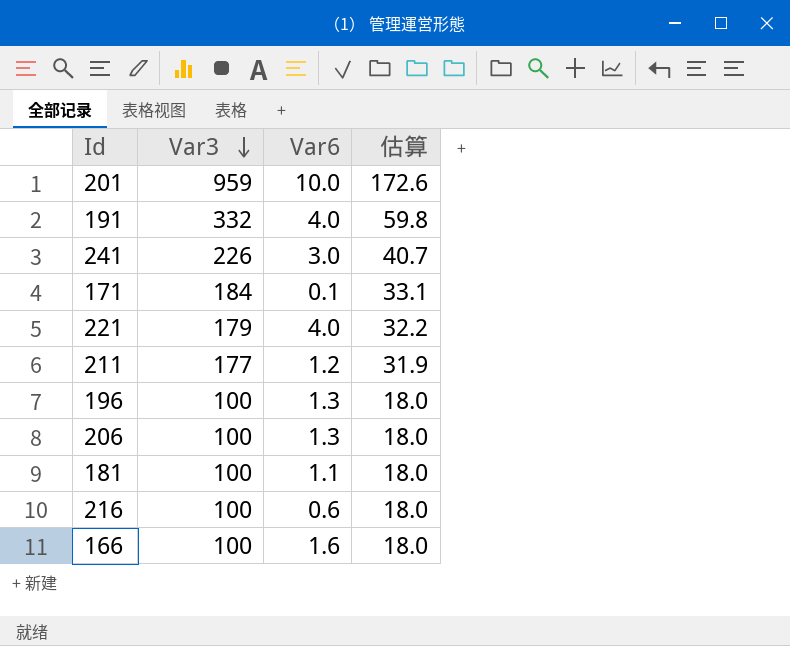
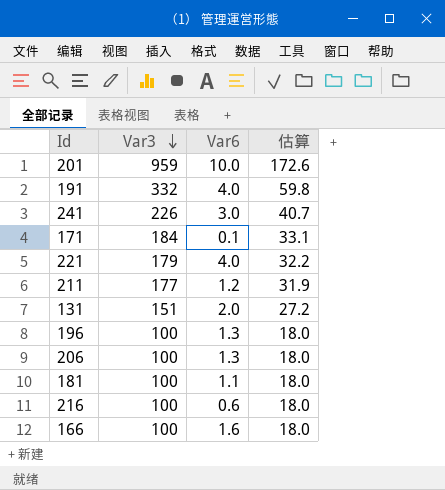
row 131: none -> 151 | 2.0 | 27.2

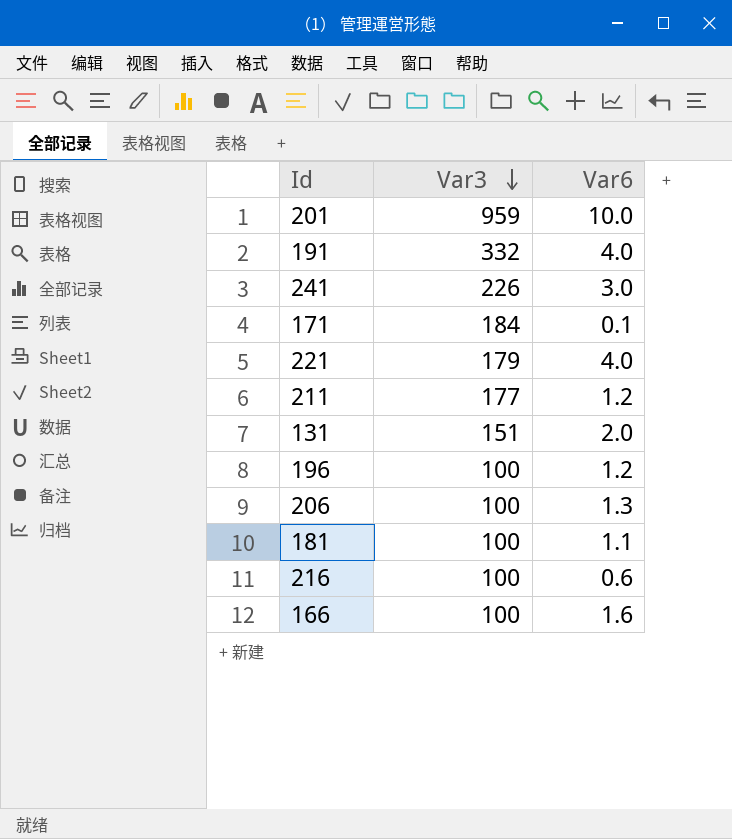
column 估算 | formula: [Var3] * 0.18 -> none
196 | Var6: 1.3 -> 1.2

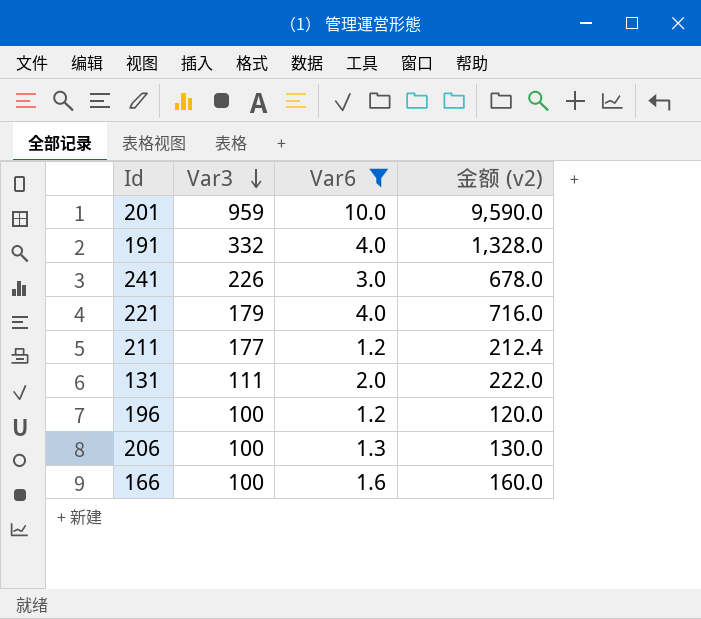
filter: none -> Var6 >= 1.2
column 金额 (v2) | formula: none -> [Var3] * [Var6]
131 | Var3: 151 -> 111

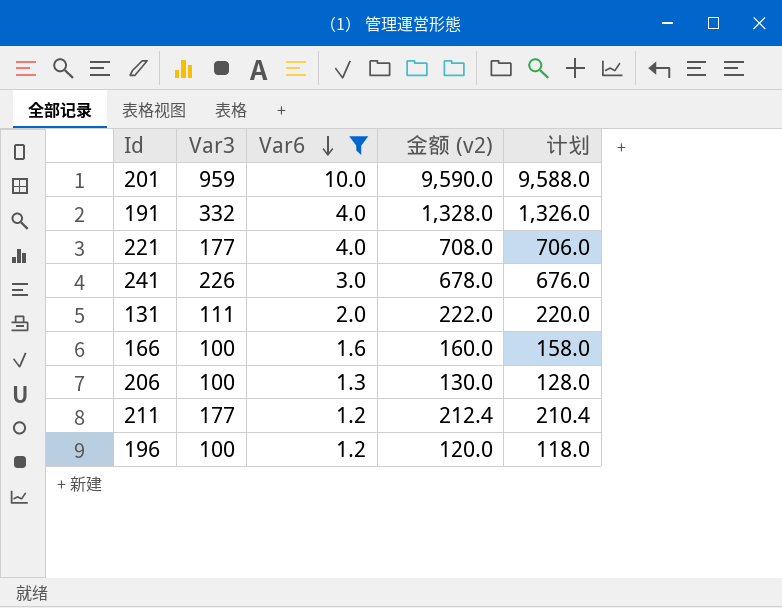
row order: Var3 descending -> Var6 descending
column 计划 | formula: none -> [金额 (v2)] - 2
221 | Var3: 179 -> 177
221 | 金额 (v2): 716.0 -> 708.0

